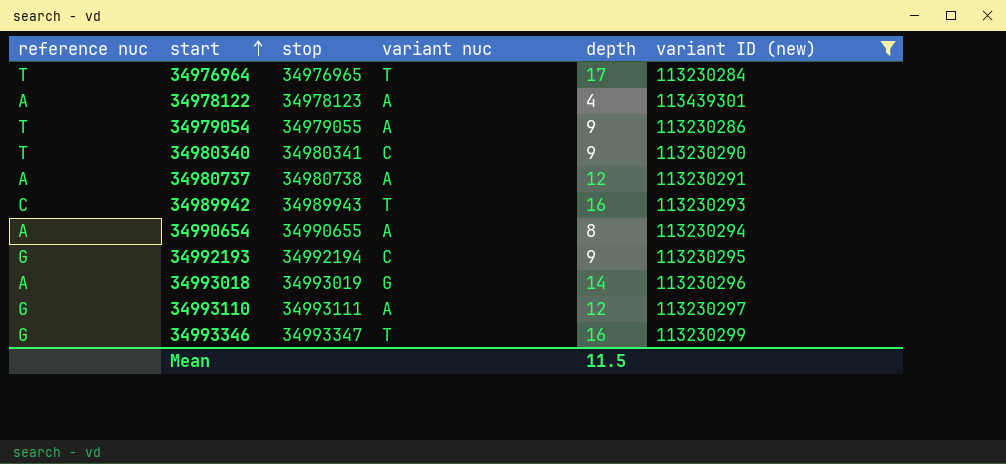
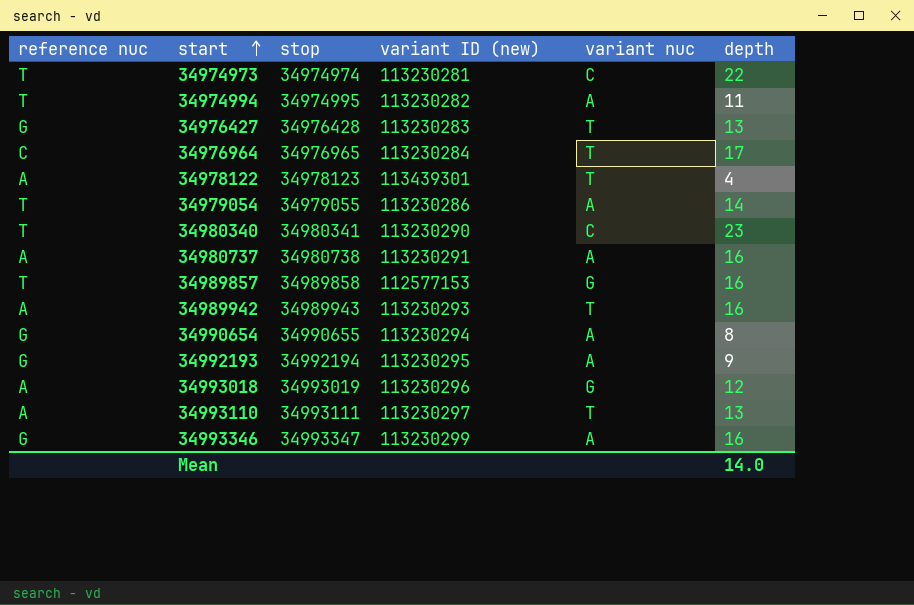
filter: variant ID (new) >= 113230284 -> none
column variant ID (new) | position: 6 -> 4
34976964 | reference nuc: T -> C
34978122 | variant nuc: A -> T
34979054 | depth: 9 -> 14
34980340 | depth: 9 -> 23
34980737 | depth: 12 -> 16
34989942 | reference nuc: C -> A
34990654 | reference nuc: A -> G
34992193 | variant nuc: C -> A
34993018 | depth: 14 -> 12
34993110 | reference nuc: G -> A
34993110 | variant nuc: A -> T
34993110 | depth: 12 -> 13
34993346 | variant nuc: T -> A
Mean | depth: 11.5 -> 14.0

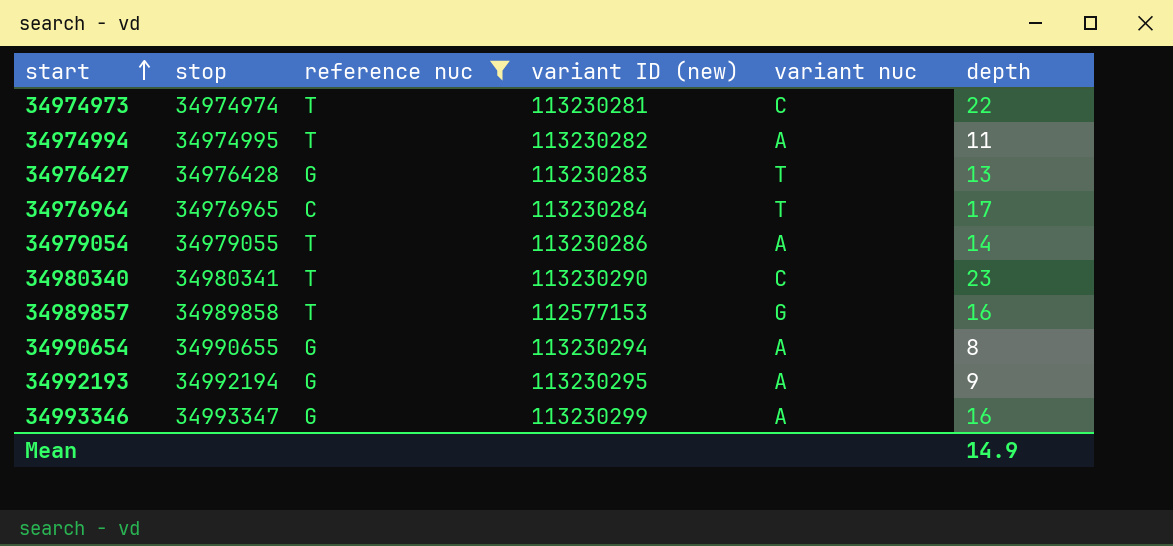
filter: none -> reference nuc != A
column reference nuc | position: 1 -> 3
Mean | depth: 14.0 -> 14.9

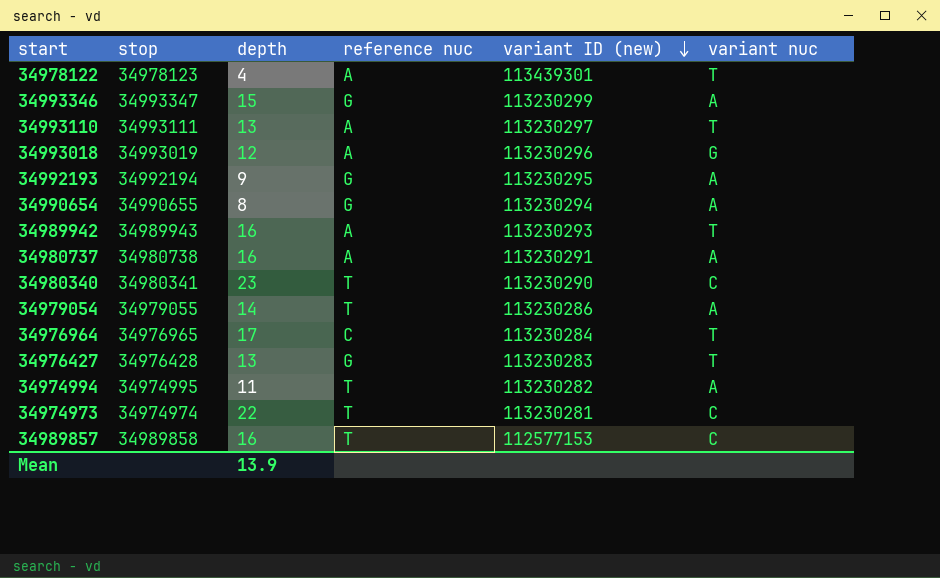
filter: reference nuc != A -> none
row order: start ascending -> variant ID (new) descending
column depth | position: 6 -> 3
34993346 | depth: 16 -> 15
34989857 | variant nuc: G -> C
Mean | depth: 14.9 -> 13.9

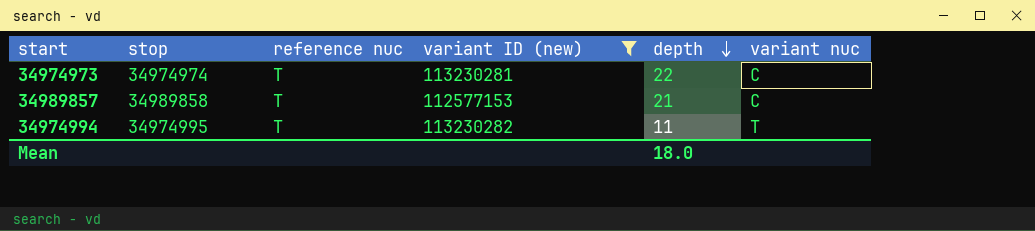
filter: none -> variant ID (new) <= 113230282
row order: variant ID (new) descending -> depth descending
column depth | position: 3 -> 5
34989857 | depth: 16 -> 21
34974994 | variant nuc: A -> T
Mean | depth: 13.9 -> 18.0

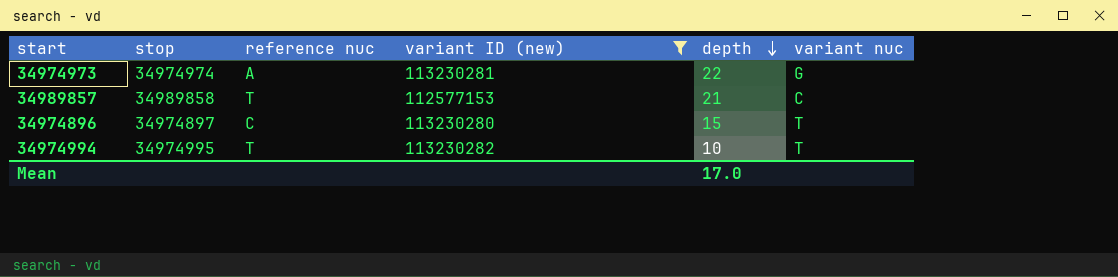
34974973 | reference nuc: T -> A
34974973 | variant nuc: C -> G
row 34974896: none -> 34974897 | C | 113230280 | 15 | T
34974994 | depth: 11 -> 10
Mean | depth: 18.0 -> 17.0

